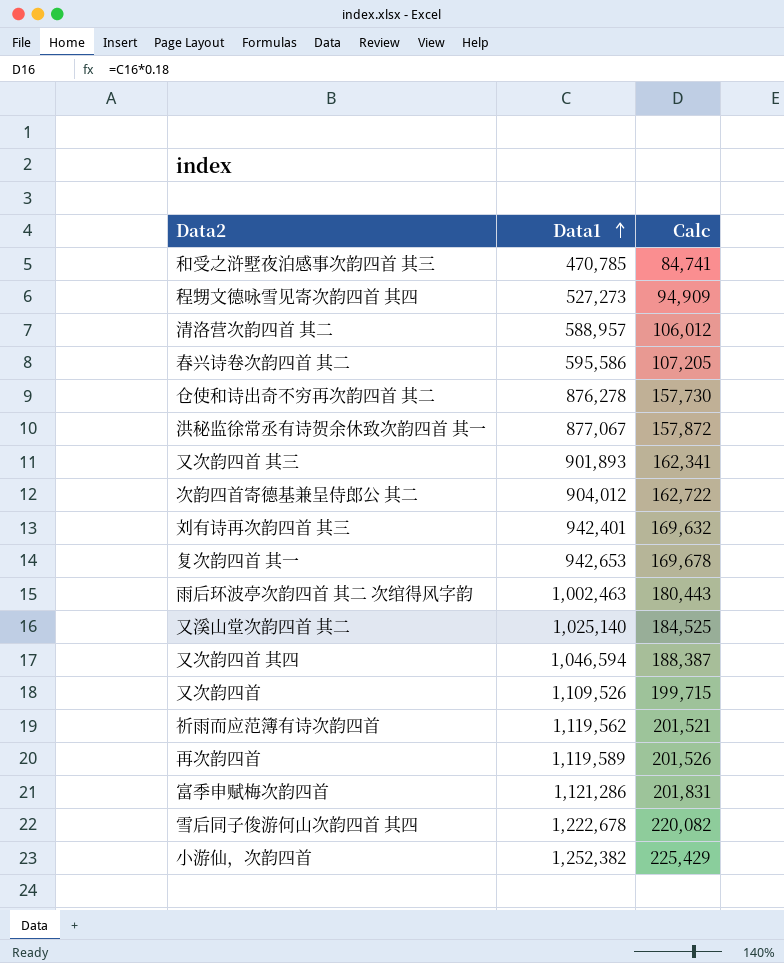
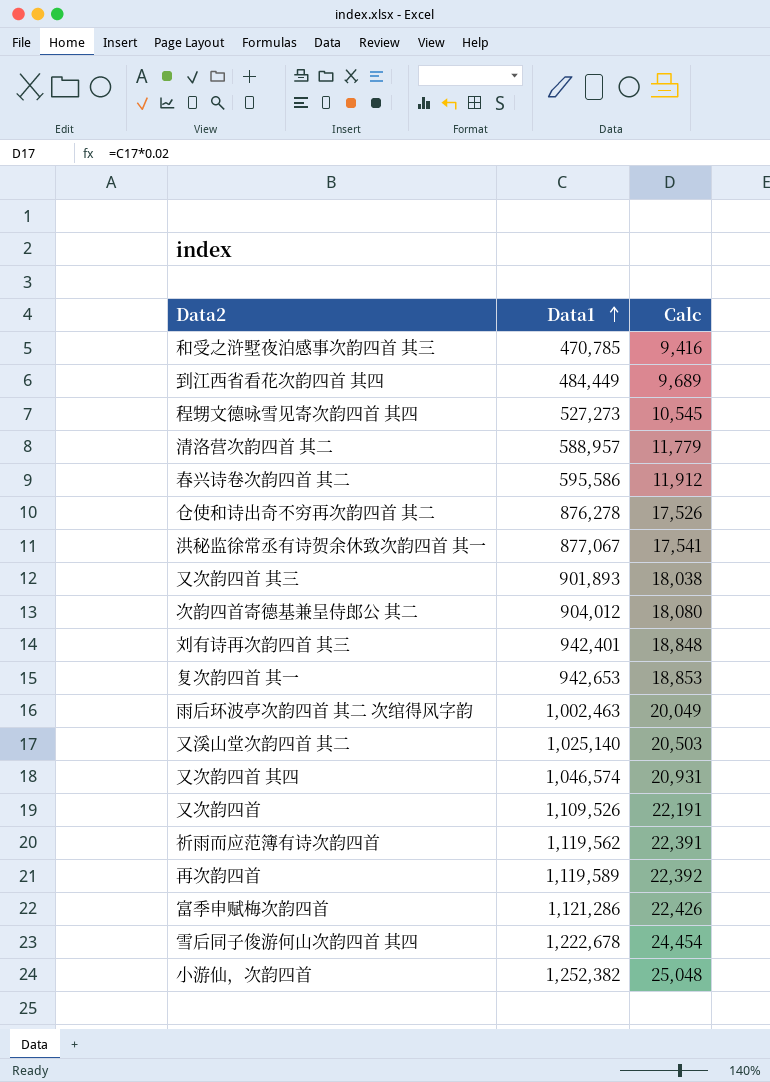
column Calc | formula: [Data1] * 0.18 -> [Data1] * 0.02
row 到江西省看花次韵四首 其四: none -> 484,449 | 9,689
又次韵四首 其四 | Data1: 1,046,594 -> 1,046,574

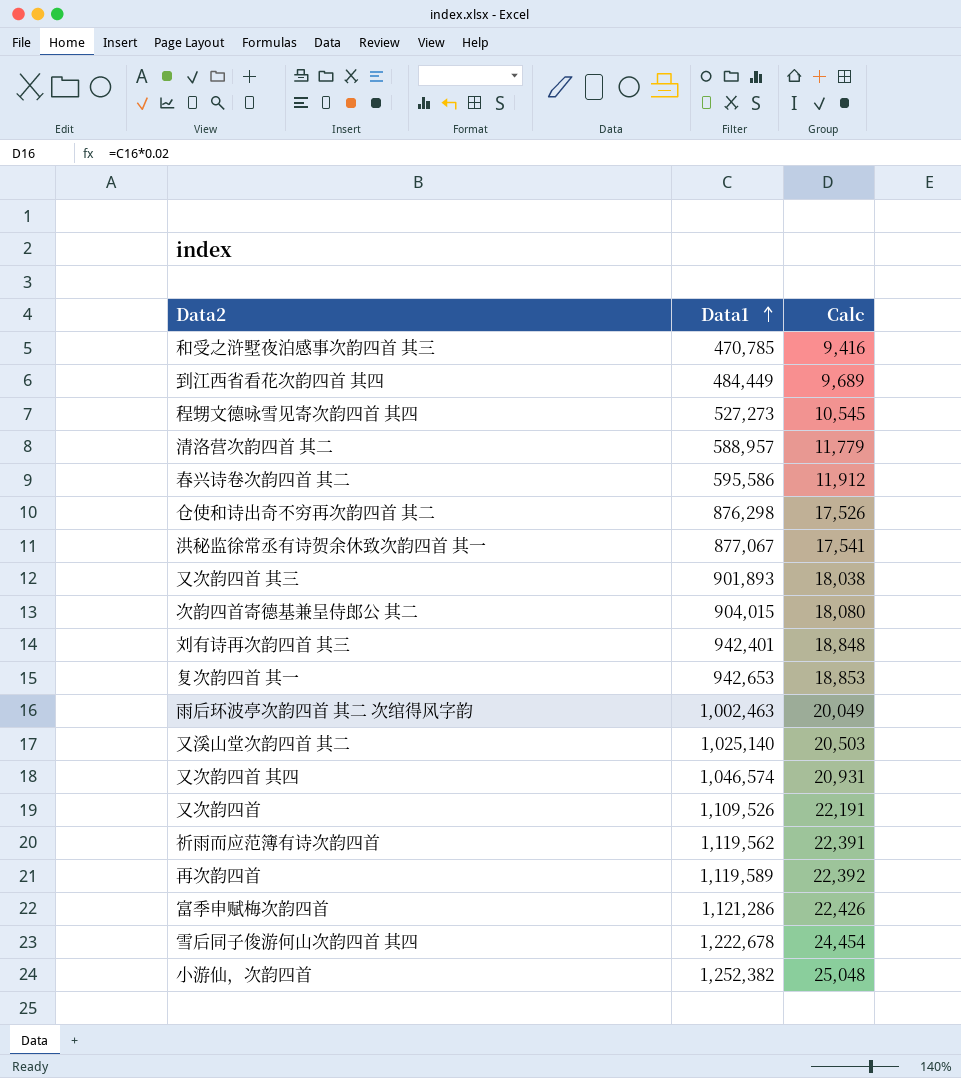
仓使和诗出奇不穷再次韵四首 其二 | Data1: 876,278 -> 876,298
次韵四首寄德基兼呈侍郎公 其二 | Data1: 904,012 -> 904,015

